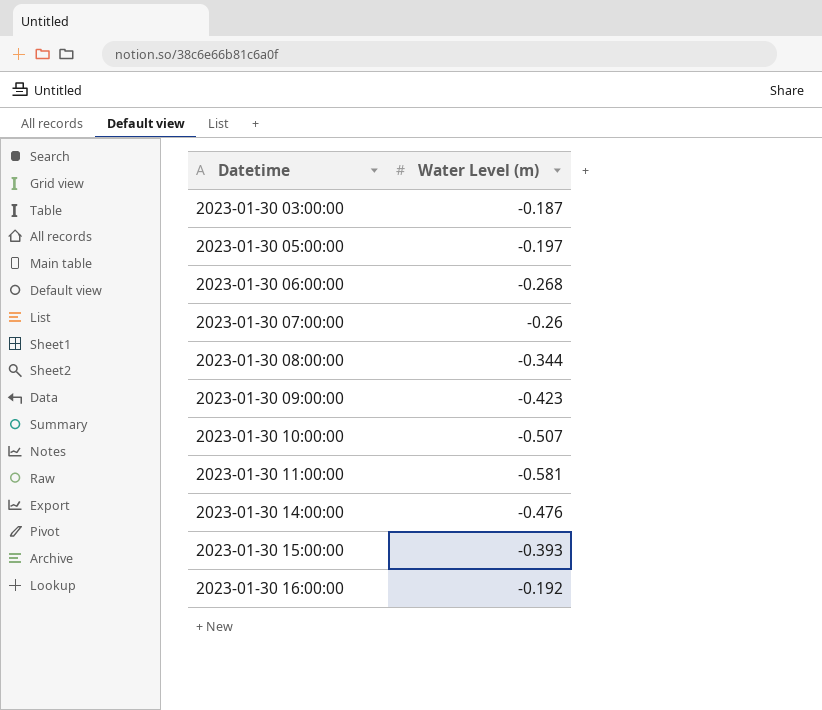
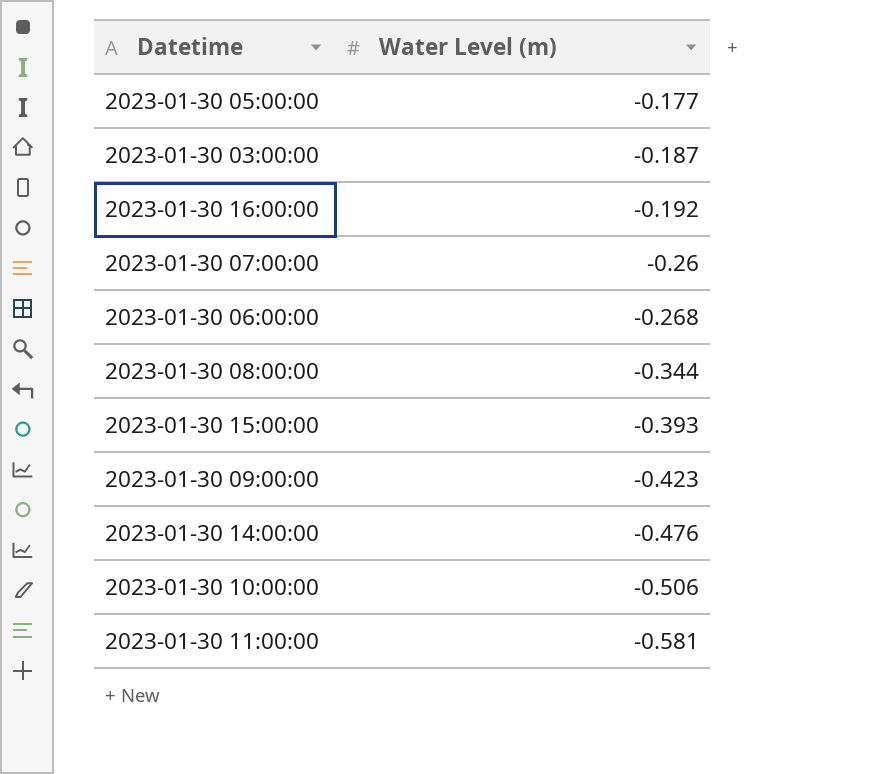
row order: Datetime ascending -> Water Level (m) descending
2023-01-30 05:00:00 | Water Level (m): -0.197 -> -0.177
2023-01-30 10:00:00 | Water Level (m): -0.507 -> -0.506

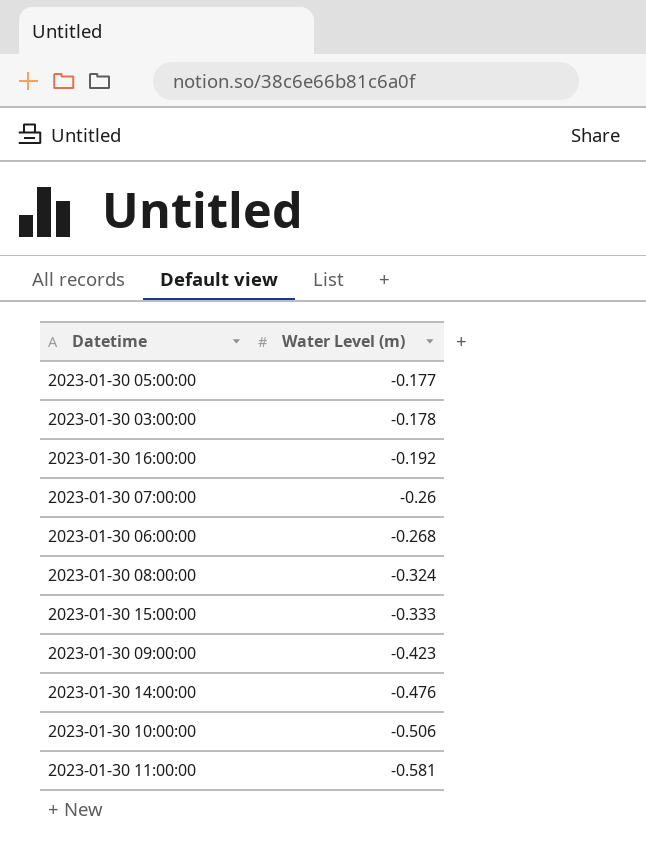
2023-01-30 03:00:00 | Water Level (m): -0.187 -> -0.178
2023-01-30 08:00:00 | Water Level (m): -0.344 -> -0.324
2023-01-30 15:00:00 | Water Level (m): -0.393 -> -0.333

